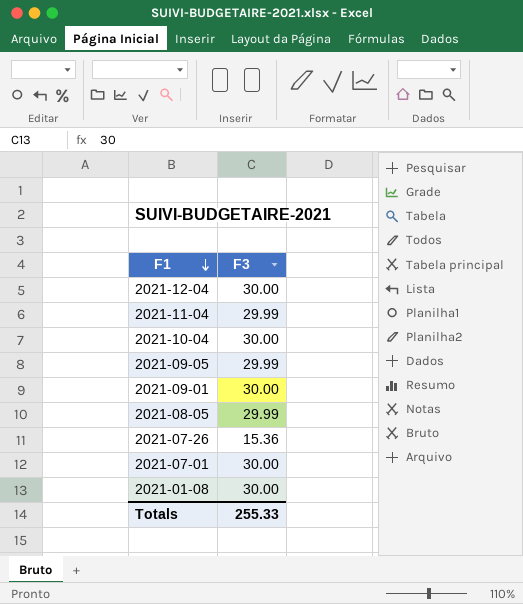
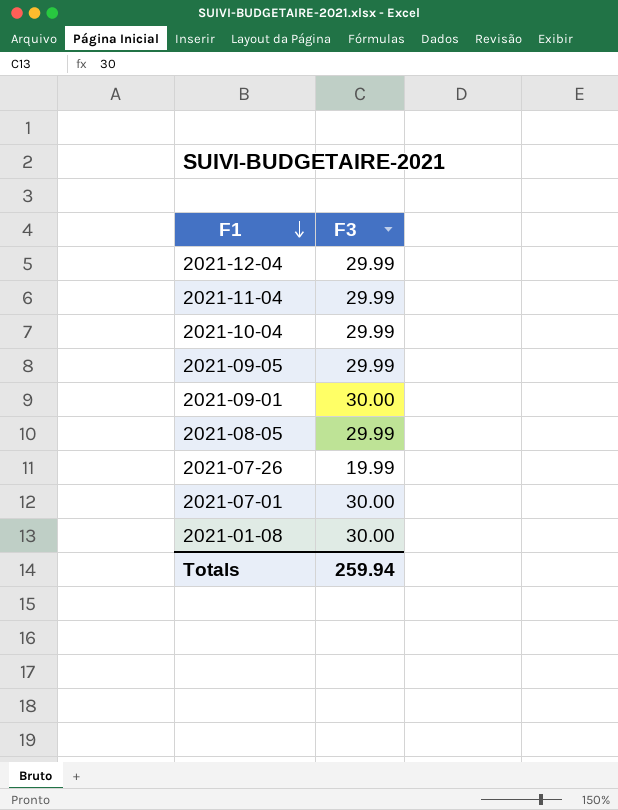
2021-12-04 | F3: 30.00 -> 29.99
2021-10-04 | F3: 30.00 -> 29.99
2021-07-26 | F3: 15.36 -> 19.99
Totals | F3: 255.33 -> 259.94

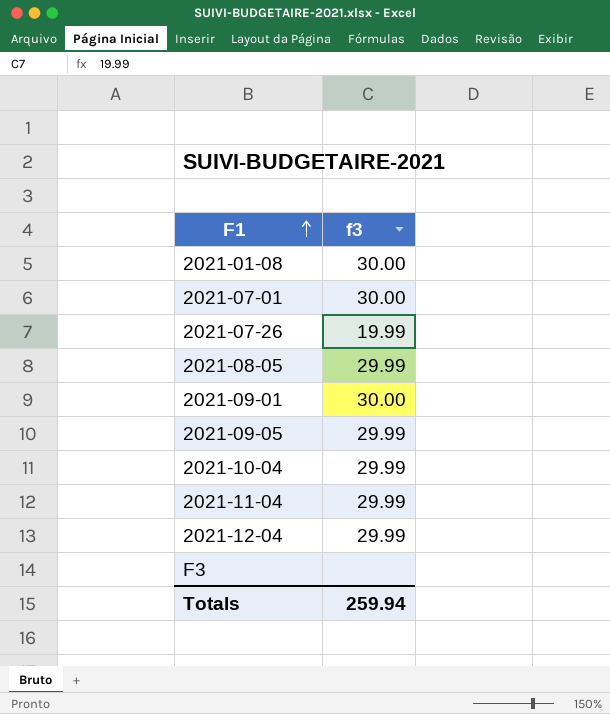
row order: F1 descending -> F1 ascending
column name: F3 -> f3
row F3: none -> none

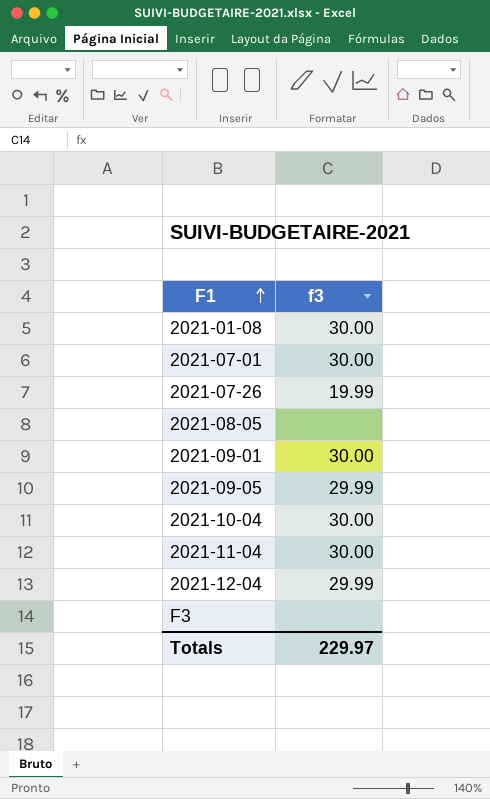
2021-08-05 | f3: 29.99 -> none
2021-10-04 | f3: 29.99 -> 30.00
2021-11-04 | f3: 29.99 -> 30.00
Totals | f3: 259.94 -> 229.97

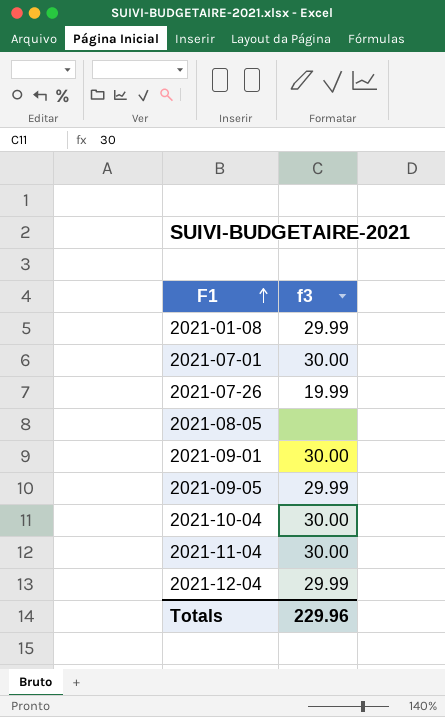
row F3: none -> none
2021-01-08 | f3: 30.00 -> 29.99
Totals | f3: 229.97 -> 229.96

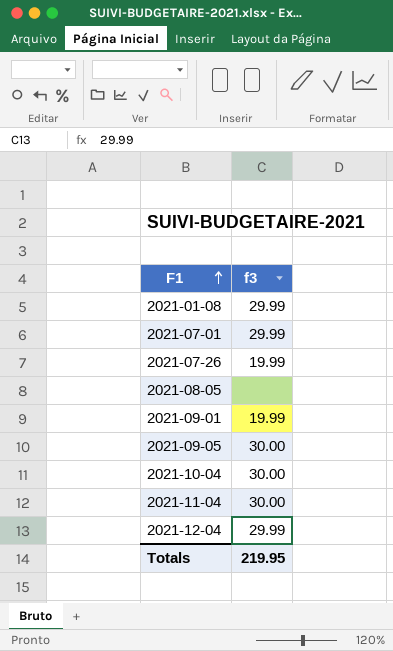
2021-07-01 | f3: 30.00 -> 29.99
2021-09-01 | f3: 30.00 -> 19.99
2021-09-05 | f3: 29.99 -> 30.00
Totals | f3: 229.96 -> 219.95

